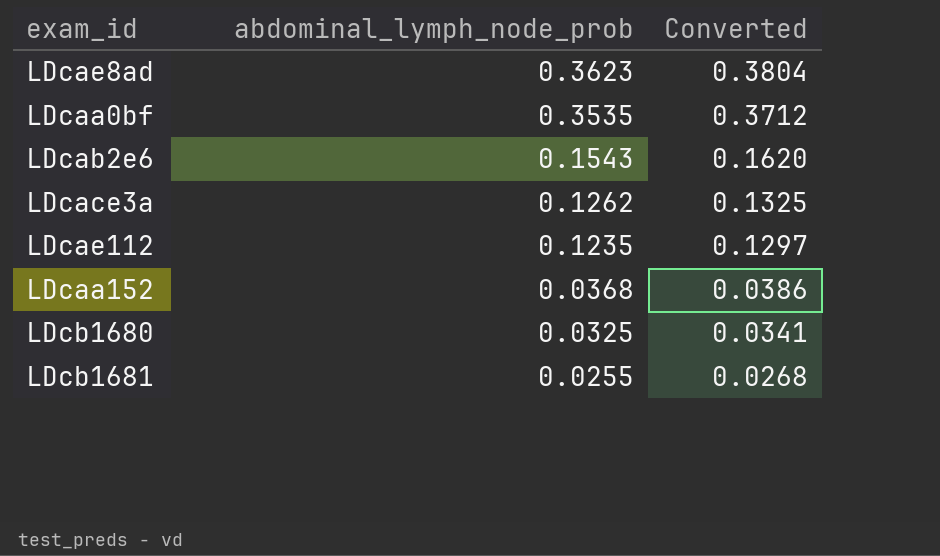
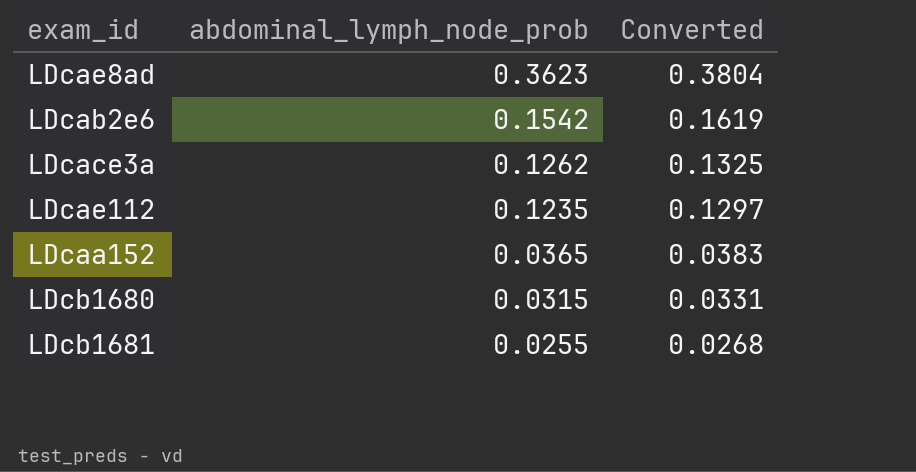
row LDcaa0bf: 0.3535 | 0.3712 -> none
LDcab2e6 | abdominal_lymph_node_prob: 0.1543 -> 0.1542
LDcab2e6 | Converted: 0.1620 -> 0.1619
LDcaa152 | abdominal_lymph_node_prob: 0.0368 -> 0.0365
LDcaa152 | Converted: 0.0386 -> 0.0383
LDcb1680 | abdominal_lymph_node_prob: 0.0325 -> 0.0315
LDcb1680 | Converted: 0.0341 -> 0.0331

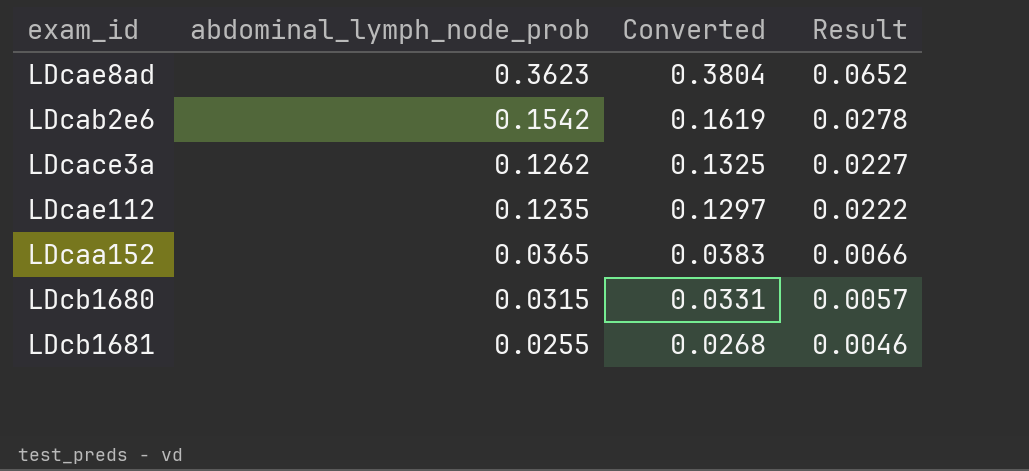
column Result | formula: none -> [abdominal_lymph_node_prob] * 0.18

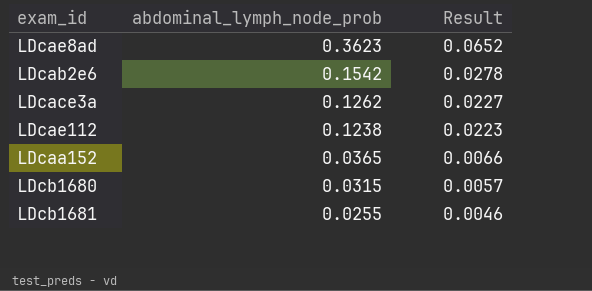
column Converted | formula: [abdominal_lymph_node_prob] * 1.05 -> none
LDcae112 | abdominal_lymph_node_prob: 0.1235 -> 0.1238
LDcae112 | Result: 0.0222 -> 0.0223

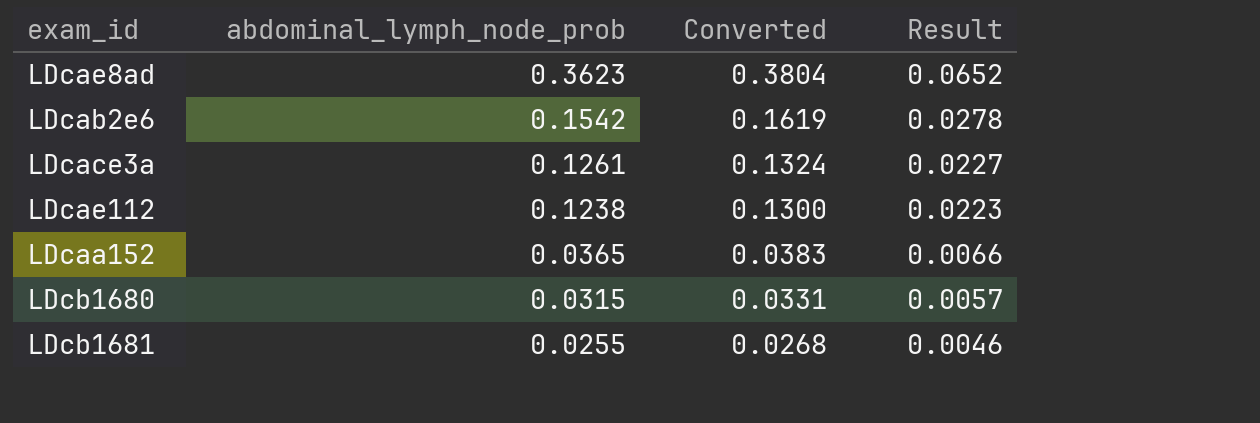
column Converted | formula: none -> [abdominal_lymph_node_prob] * 1.05
LDcace3a | abdominal_lymph_node_prob: 0.1262 -> 0.1261

